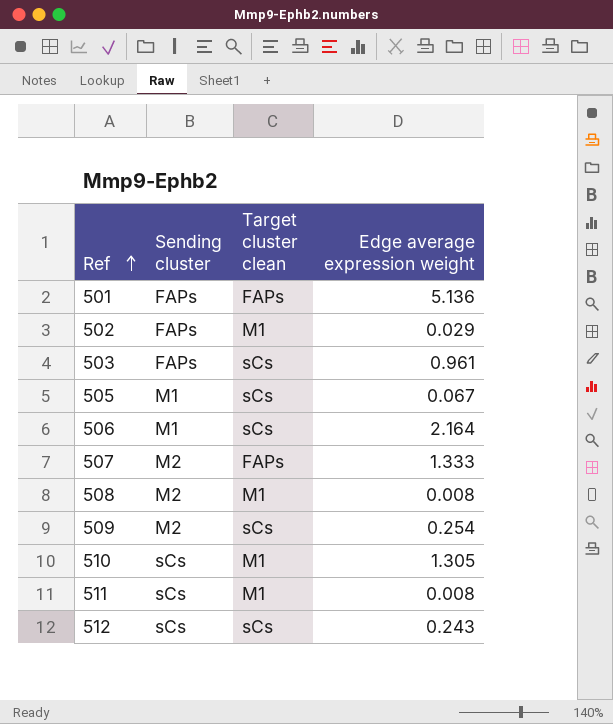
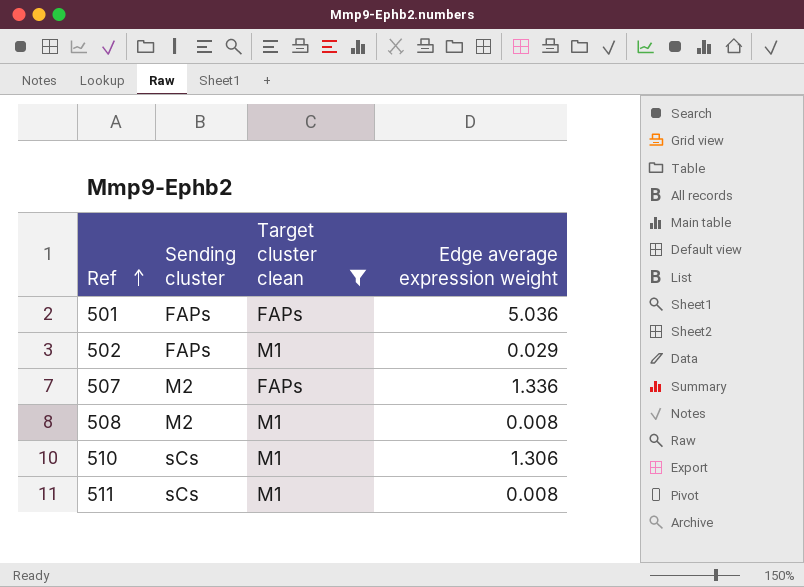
filter: none -> Target cluster clean != sCs
501 | Edge average expression weight: 5.136 -> 5.036
507 | Edge average expression weight: 1.333 -> 1.336
510 | Edge average expression weight: 1.305 -> 1.306

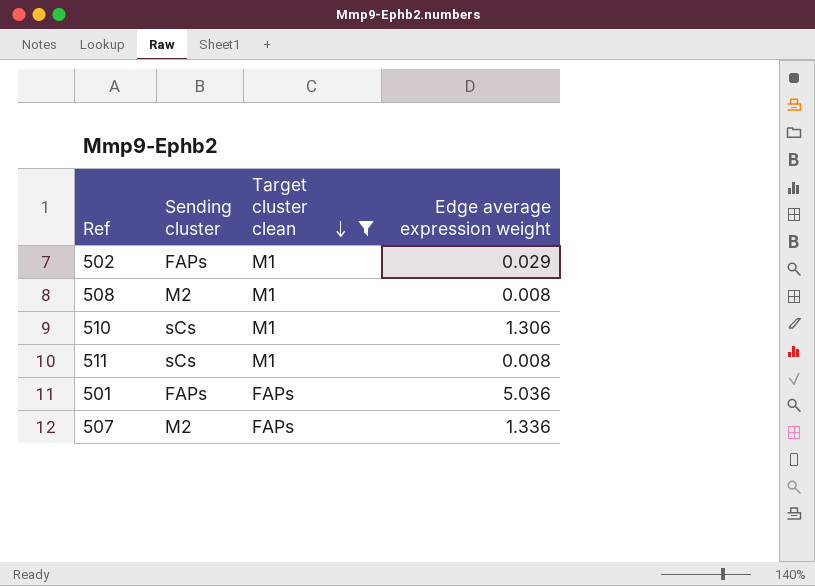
row order: Ref ascending -> Target cluster clean descending

